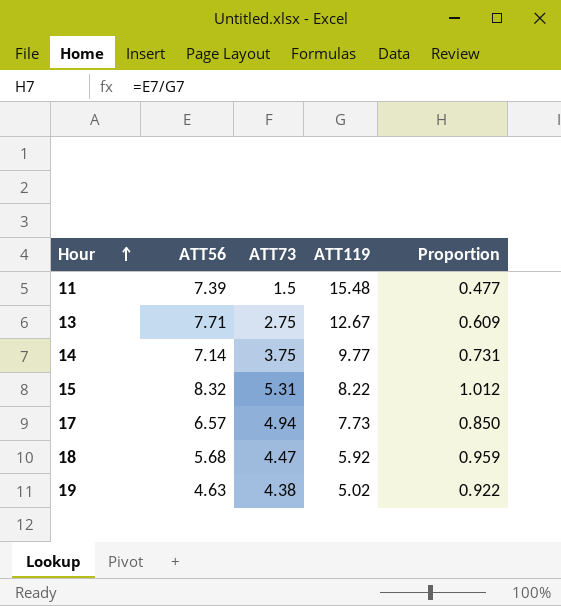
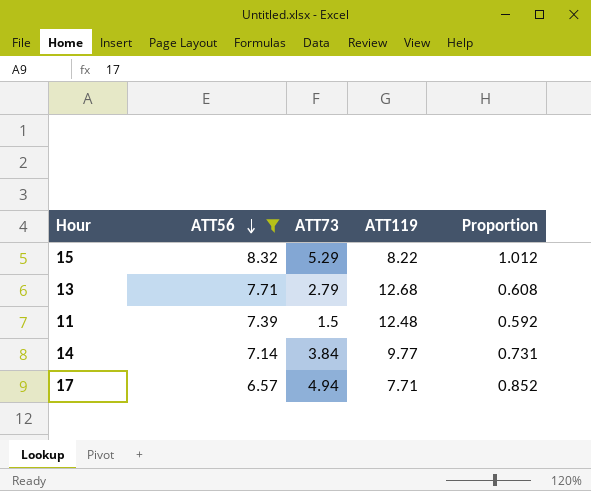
filter: none -> ATT56 >= 6.57
row order: Hour ascending -> ATT56 descending
15 | ATT73: 5.31 -> 5.29
13 | ATT73: 2.75 -> 2.79
13 | ATT119: 12.67 -> 12.68
13 | Proportion: 0.609 -> 0.608
11 | ATT119: 15.48 -> 12.48
11 | Proportion: 0.477 -> 0.592
14 | ATT73: 3.75 -> 3.84
17 | ATT119: 7.73 -> 7.71
17 | Proportion: 0.850 -> 0.852

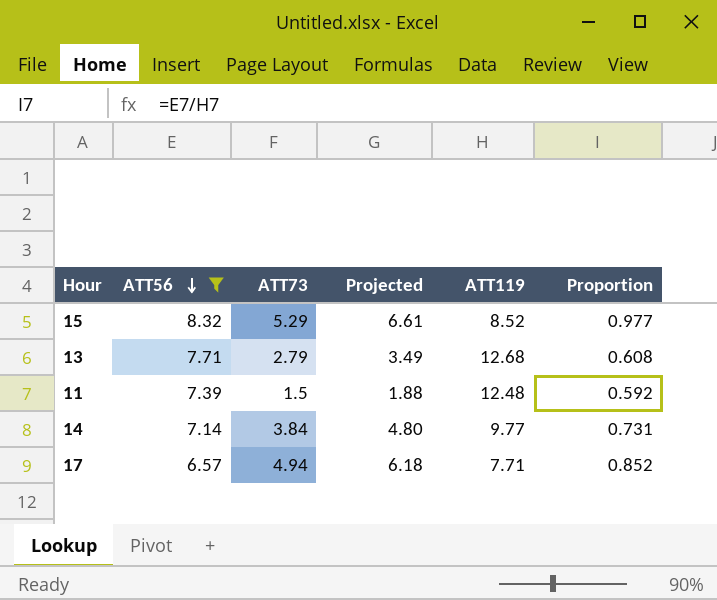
column Projected | formula: none -> [ATT73] * 1.25
15 | ATT119: 8.22 -> 8.52
15 | Proportion: 1.012 -> 0.977

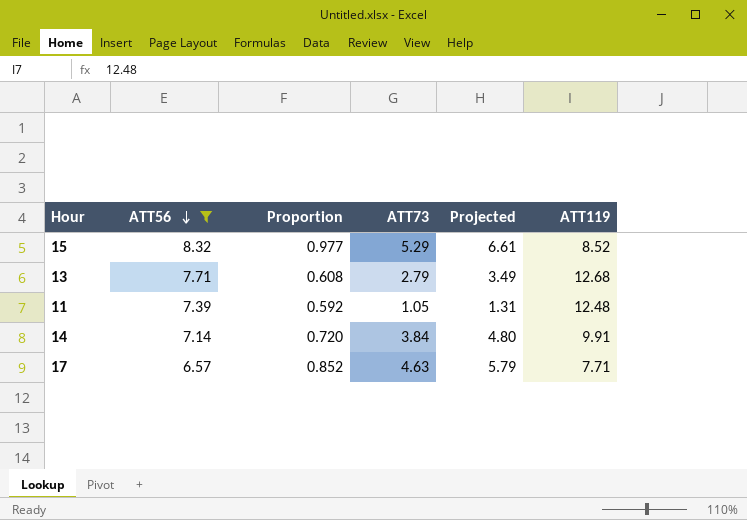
column Proportion | position: 6 -> 3
11 | ATT73: 1.5 -> 1.05
11 | Projected: 1.88 -> 1.31
14 | Proportion: 0.731 -> 0.720
14 | ATT119: 9.77 -> 9.91
17 | ATT73: 4.94 -> 4.63
17 | Projected: 6.18 -> 5.79

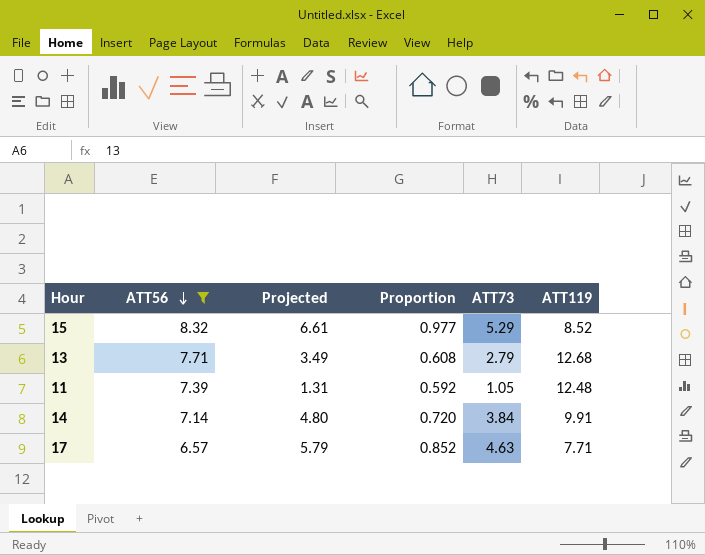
column Projected | position: 5 -> 3

